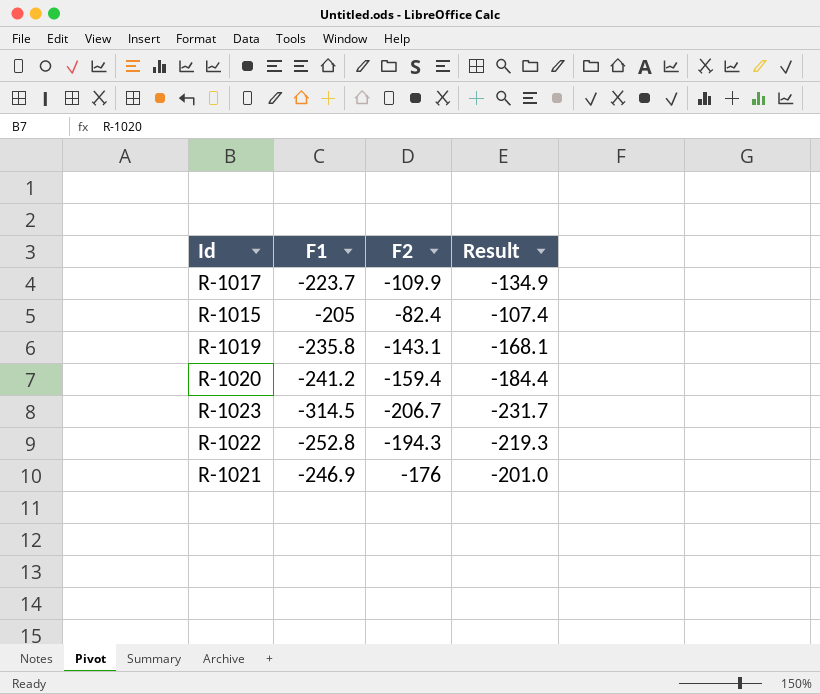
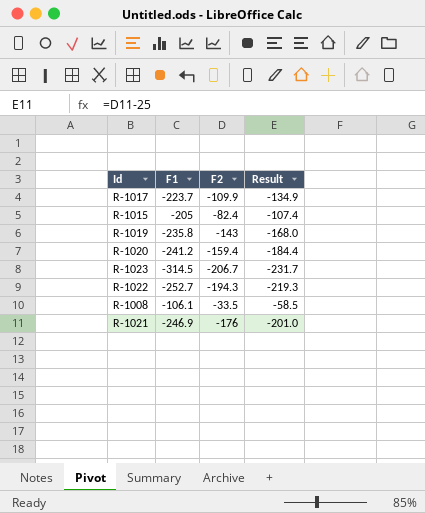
R-1019 | F2: -143.1 -> -143
R-1019 | Result: -168.1 -> -168.0
R-1022 | F1: -252.8 -> -252.7
row R-1008: none -> -106.1 | -33.5 | -58.5

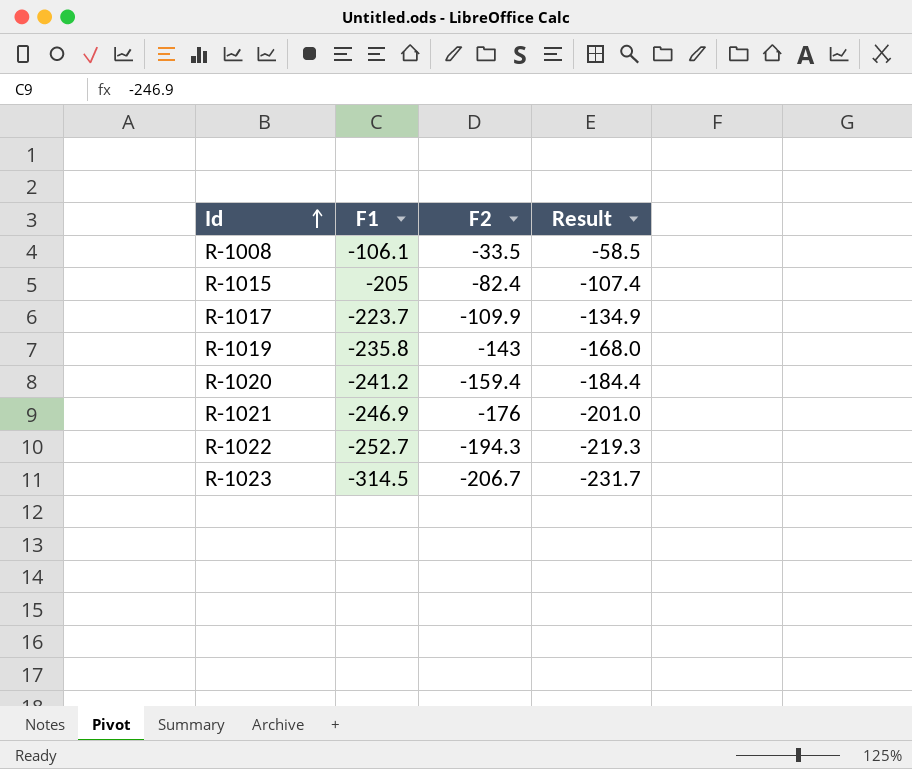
row order: none -> Id ascending

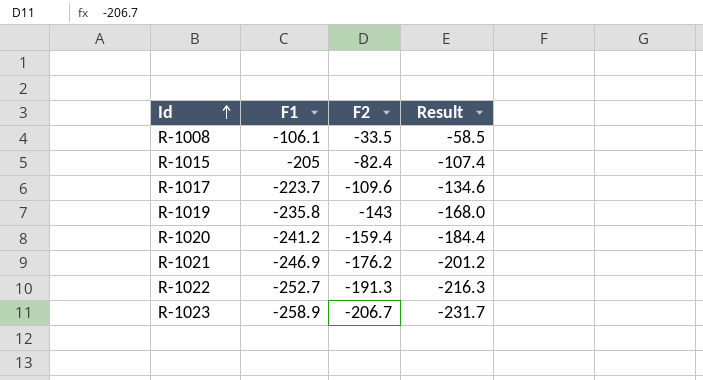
R-1017 | F2: -109.9 -> -109.6
R-1017 | Result: -134.9 -> -134.6
R-1021 | F2: -176 -> -176.2
R-1021 | Result: -201.0 -> -201.2
R-1022 | F2: -194.3 -> -191.3
R-1022 | Result: -219.3 -> -216.3
R-1023 | F1: -314.5 -> -258.9

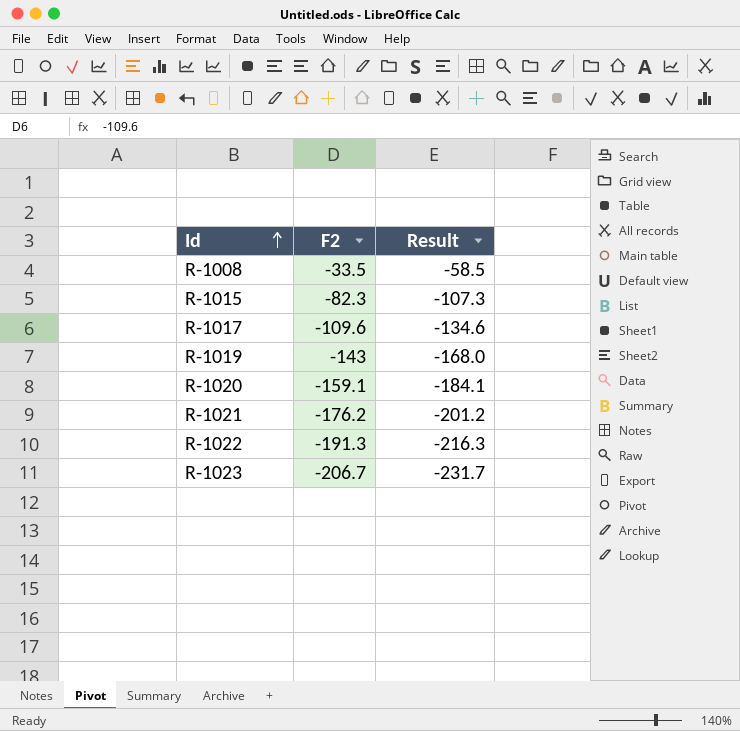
column F1 | position: 2 -> none
R-1015 | F2: -82.4 -> -82.3
R-1015 | Result: -107.4 -> -107.3
R-1020 | F2: -159.4 -> -159.1
R-1020 | Result: -184.4 -> -184.1

